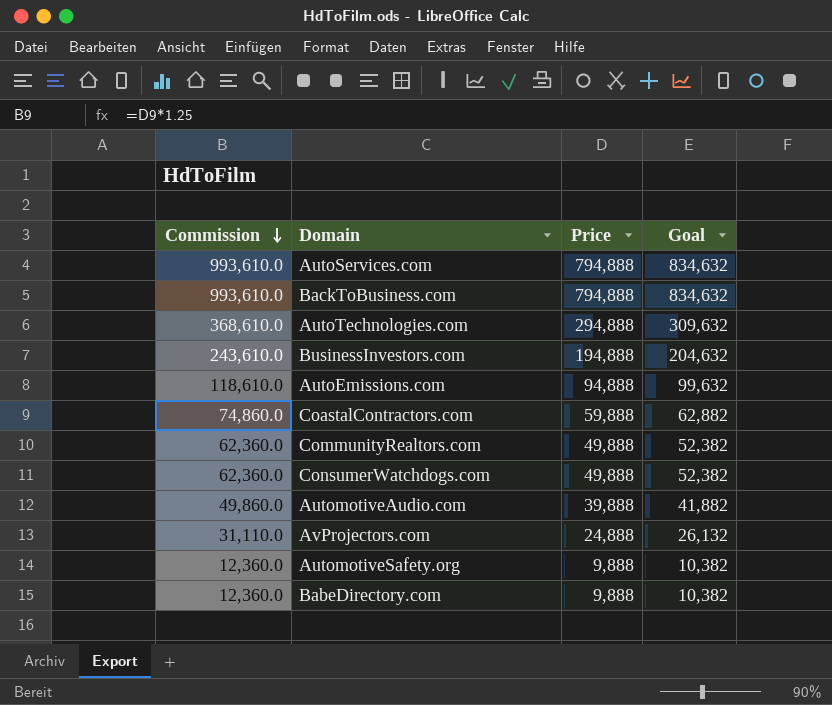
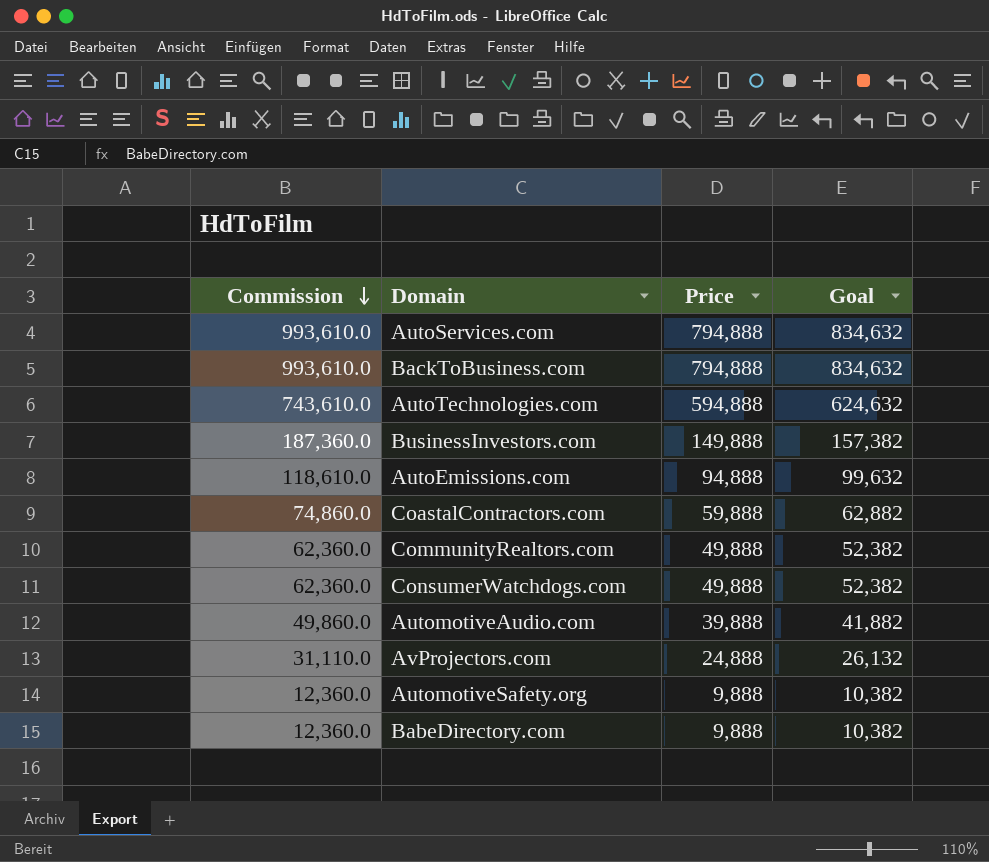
AutoTechnologies.com | Commission: 368,610.0 -> 743,610.0
AutoTechnologies.com | Price: 294,888 -> 594,888
AutoTechnologies.com | Goal: 309,632 -> 624,632
BusinessInvestors.com | Commission: 243,610.0 -> 187,360.0
BusinessInvestors.com | Price: 194,888 -> 149,888
BusinessInvestors.com | Goal: 204,632 -> 157,382

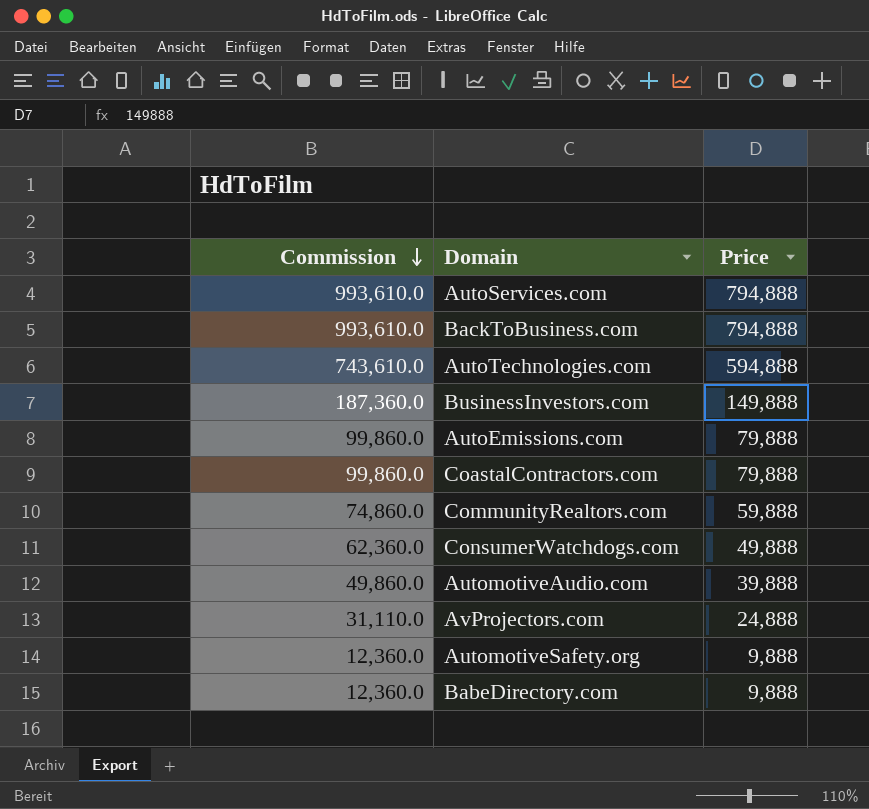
column Goal | formula: [Price] * 1.05 -> none
AutoEmissions.com | Commission: 118,610.0 -> 99,860.0
AutoEmissions.com | Price: 94,888 -> 79,888
CoastalContractors.com | Commission: 74,860.0 -> 99,860.0
CoastalContractors.com | Price: 59,888 -> 79,888
CommunityRealtors.com | Commission: 62,360.0 -> 74,860.0
CommunityRealtors.com | Price: 49,888 -> 59,888

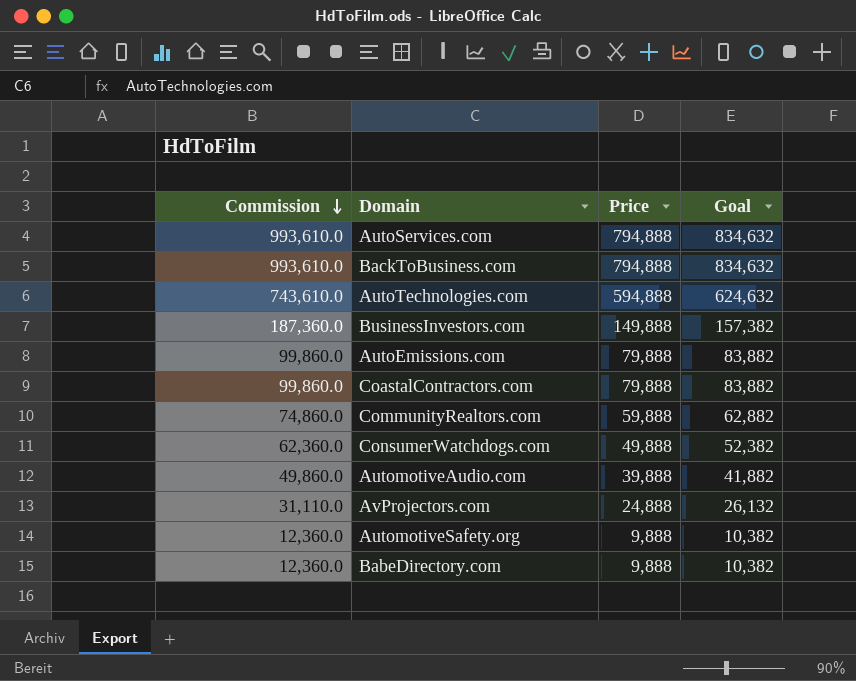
column Goal | formula: none -> [Price] * 1.05

